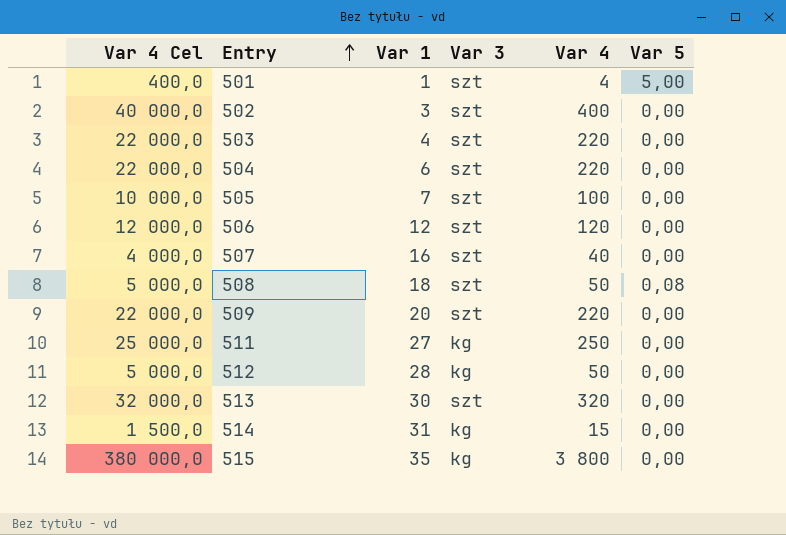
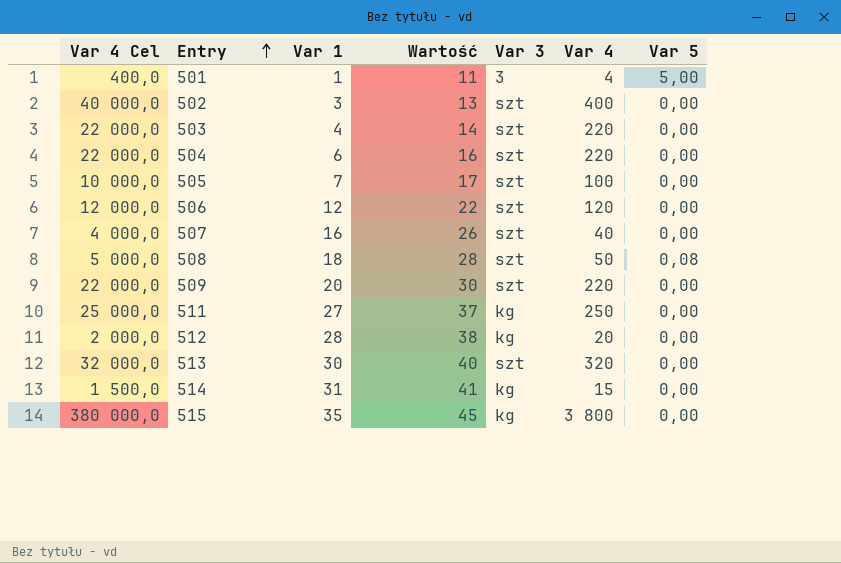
column Wartość | formula: none -> [Var 1] + 10
501 | Var 3: szt -> 3
512 | Var 4 Cel: 5 000,0 -> 2 000,0
512 | Var 4: 50 -> 20

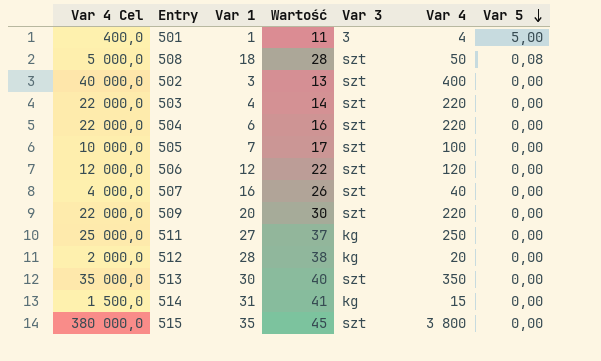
row order: Entry ascending -> Var 5 descending
513 | Var 4 Cel: 32 000,0 -> 35 000,0
513 | Var 4: 320 -> 350
515 | Var 3: kg -> szt

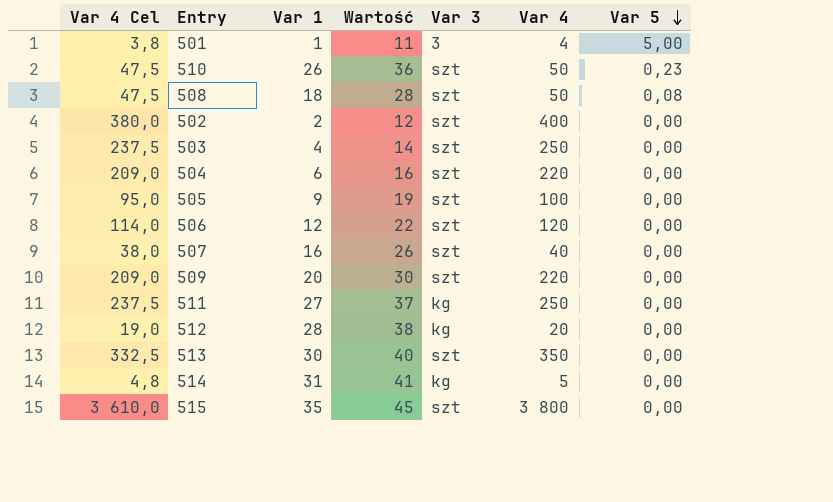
column Var 4 Cel | formula: [Var 4] * 100 -> [Var 4] * 0,95
row 510: none -> 47,5 | 26 | 36 | szt | 50 | 0,23
502 | Var 1: 3 -> 2
502 | Wartość: 13 -> 12
503 | Var 4: 220 -> 250
505 | Var 1: 7 -> 9
505 | Wartość: 17 -> 19
514 | Var 4: 15 -> 5

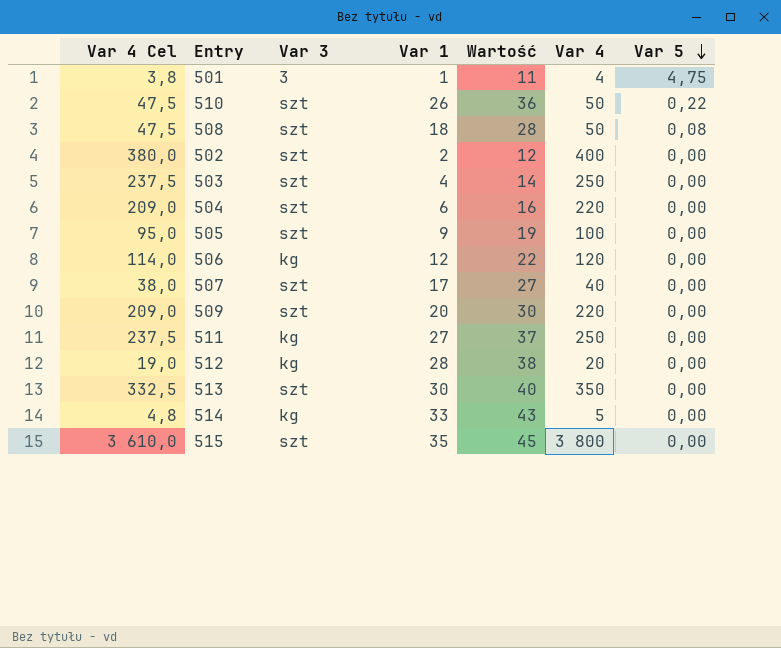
column Var 3 | position: 5 -> 3
501 | Var 5: 5,00 -> 4,75
510 | Var 5: 0,23 -> 0,22
506 | Var 3: szt -> kg
507 | Var 1: 16 -> 17
507 | Wartość: 26 -> 27
514 | Var 1: 31 -> 33
514 | Wartość: 41 -> 43

